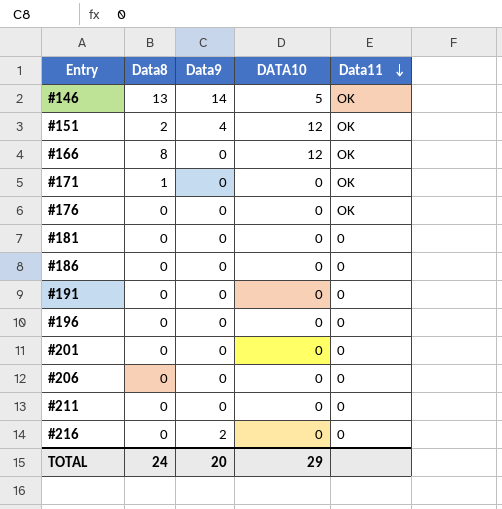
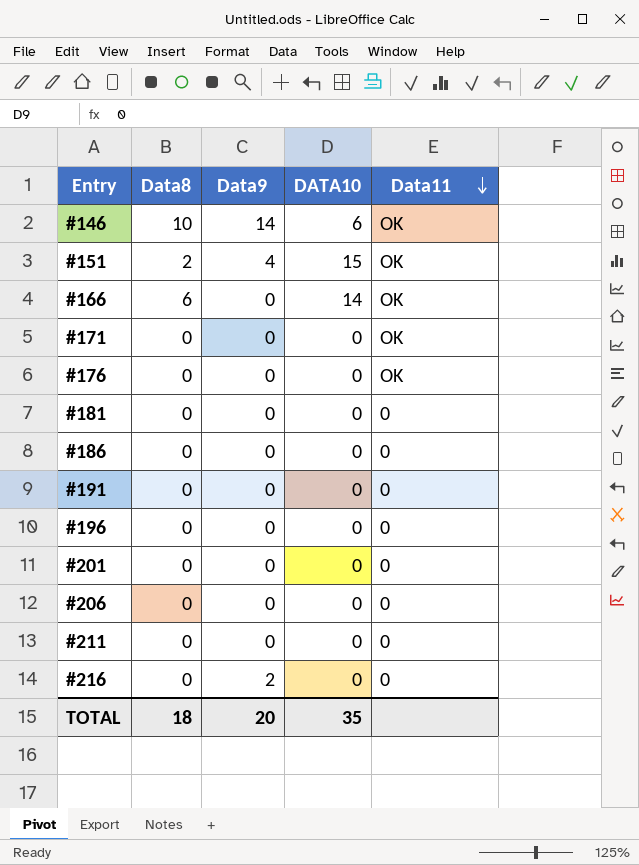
#146 | Data8: 13 -> 10
#146 | DATA10: 5 -> 6
#151 | DATA10: 12 -> 15
#166 | Data8: 8 -> 6
#166 | DATA10: 12 -> 14
#171 | Data8: 1 -> 0
TOTAL | Data8: 24 -> 18
TOTAL | DATA10: 29 -> 35

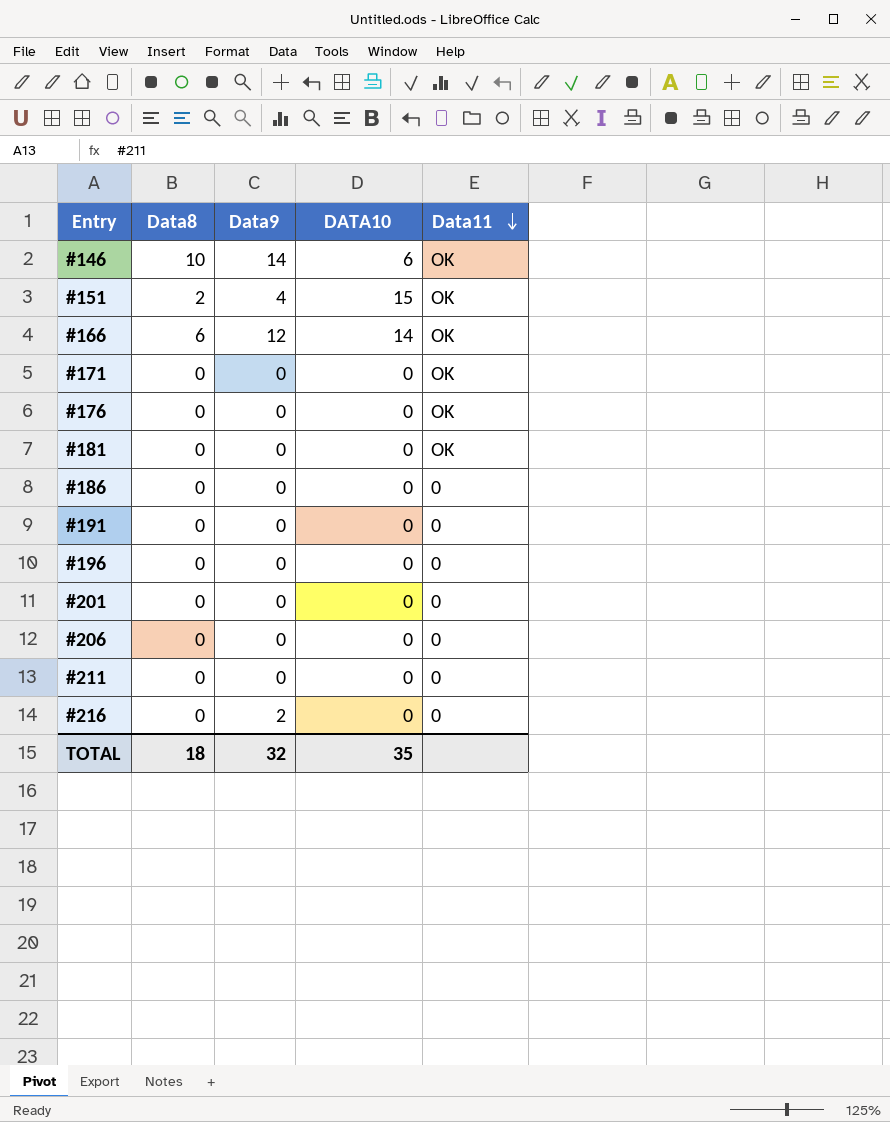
#166 | Data9: 0 -> 12
#181 | Data11: 0 -> OK
TOTAL | Data9: 20 -> 32

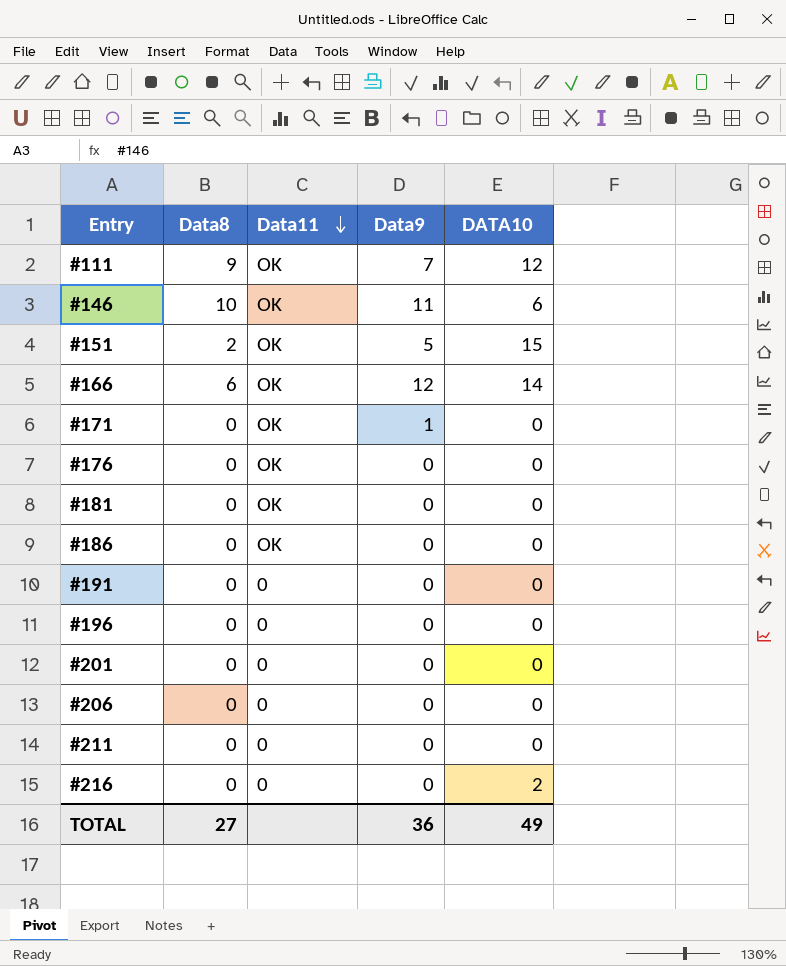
column Data11 | position: 5 -> 3
row #111: none -> 9 | OK | 7 | 12
#146 | Data9: 14 -> 11
#151 | Data9: 4 -> 5
#171 | Data9: 0 -> 1
#186 | Data11: 0 -> OK
#216 | Data9: 2 -> 0
#216 | DATA10: 0 -> 2
TOTAL | Data8: 18 -> 27
TOTAL | Data9: 32 -> 36
TOTAL | DATA10: 35 -> 49

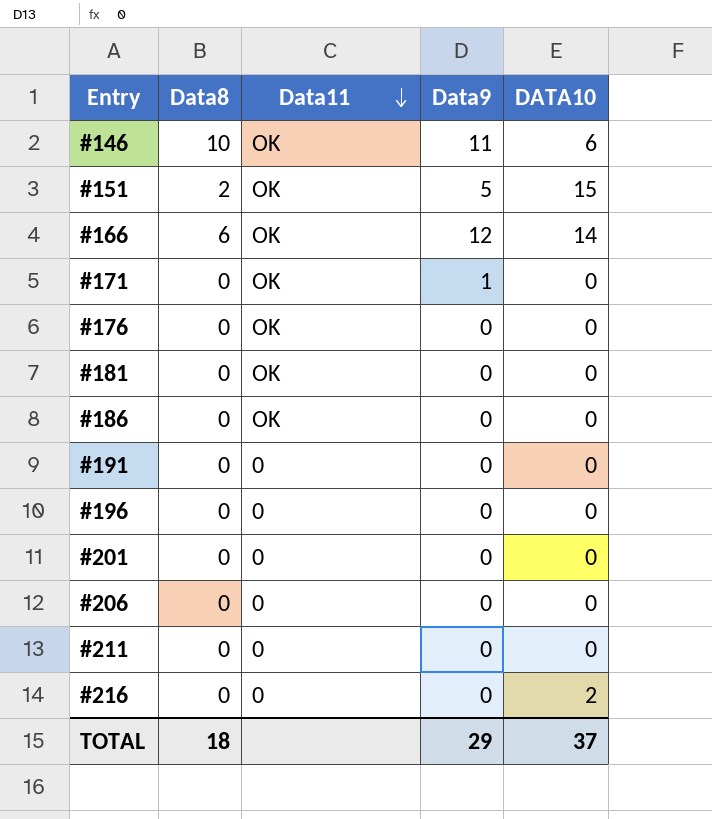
row #111: 9 | OK | 7 | 12 -> none
TOTAL | Data8: 27 -> 18
TOTAL | Data9: 36 -> 29
TOTAL | DATA10: 49 -> 37

